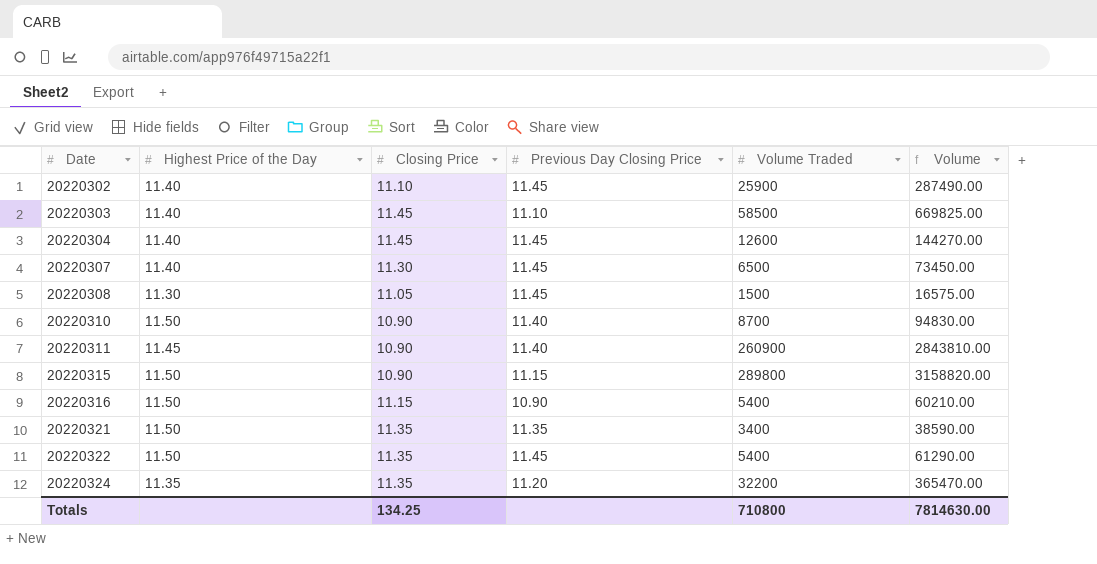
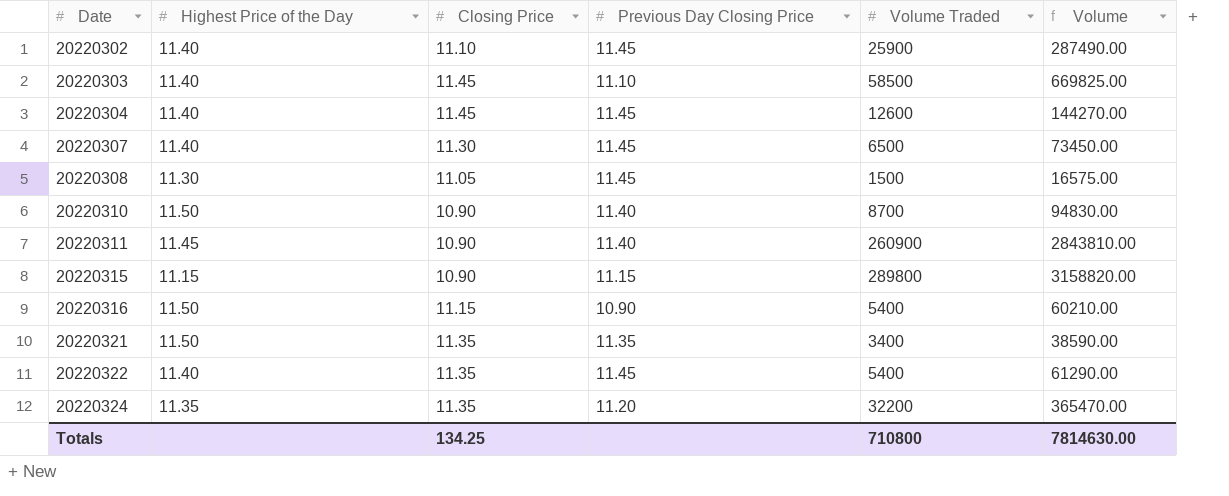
20220315 | Highest Price of the Day: 11.50 -> 11.15
20220322 | Highest Price of the Day: 11.50 -> 11.40

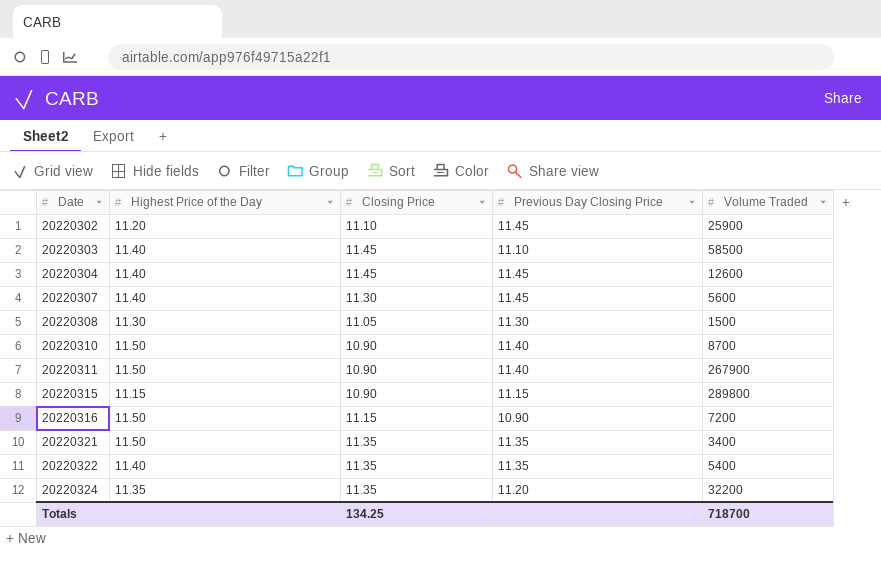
column Volume | formula: [Closing Price] * [Volume Traded] -> none
20220302 | Highest Price of the Day: 11.40 -> 11.20
20220307 | Volume Traded: 6500 -> 5600
20220308 | Previous Day Closing Price: 11.45 -> 11.30
20220311 | Highest Price of the Day: 11.45 -> 11.50
20220311 | Volume Traded: 260900 -> 267900
20220316 | Volume Traded: 5400 -> 7200
20220322 | Previous Day Closing Price: 11.45 -> 11.35
Totals | Volume Traded: 710800 -> 718700

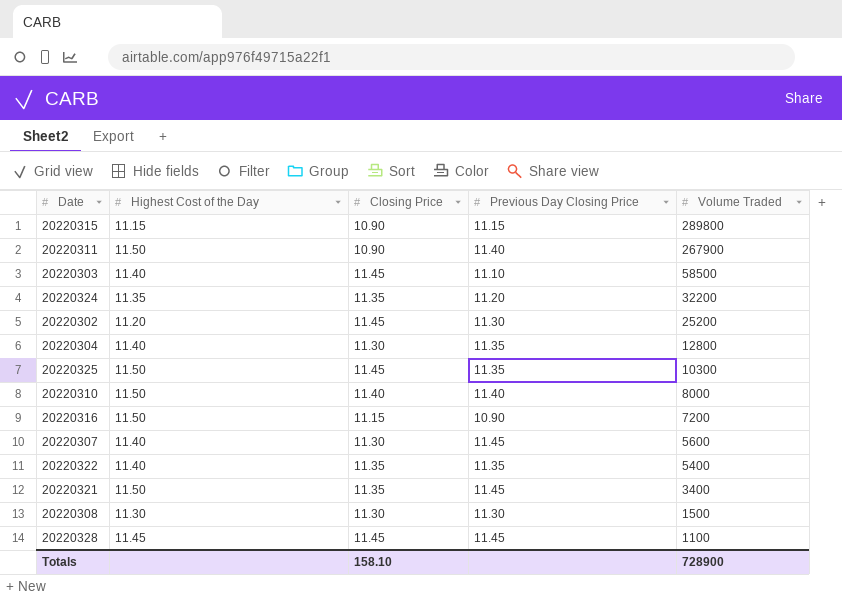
row order: Date ascending -> Volume Traded descending
column name: Highest Price of the Day -> Highest Cost of the Day
20220302 | Closing Price: 11.10 -> 11.45
20220302 | Previous Day Closing Price: 11.45 -> 11.30
20220302 | Volume Traded: 25900 -> 25200
20220304 | Closing Price: 11.45 -> 11.30
20220304 | Previous Day Closing Price: 11.45 -> 11.35
20220304 | Volume Traded: 12600 -> 12800
row 20220325: none -> 11.50 | 11.45 | 11.35 | 10300
20220310 | Closing Price: 10.90 -> 11.40
20220310 | Volume Traded: 8700 -> 8000
20220321 | Previous Day Closing Price: 11.35 -> 11.45
20220308 | Closing Price: 11.05 -> 11.30
row 20220328: none -> 11.45 | 11.45 | 11.45 | 1100
Totals | Closing Price: 134.25 -> 158.10
Totals | Volume Traded: 718700 -> 728900

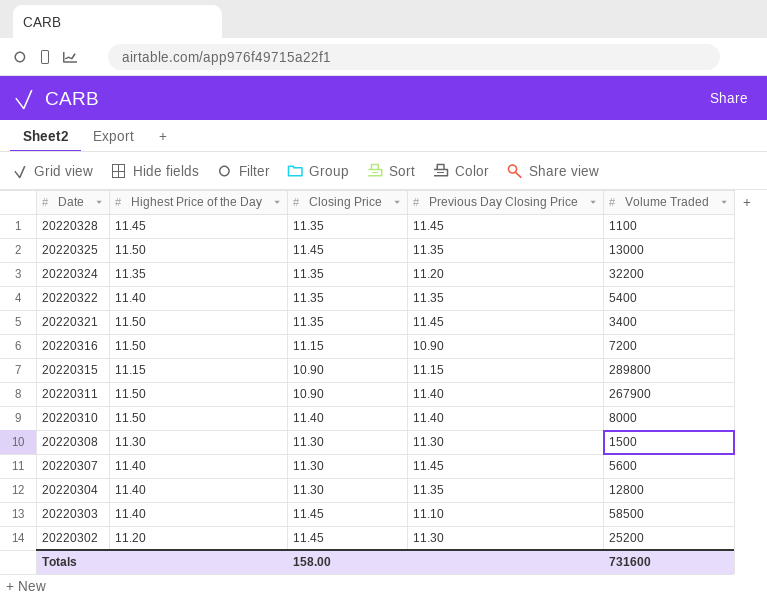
row order: Volume Traded descending -> Date descending
column name: Highest Cost of the Day -> Highest Price of the Day
20220328 | Closing Price: 11.45 -> 11.35
20220325 | Volume Traded: 10300 -> 13000
Totals | Closing Price: 158.10 -> 158.00
Totals | Volume Traded: 728900 -> 731600

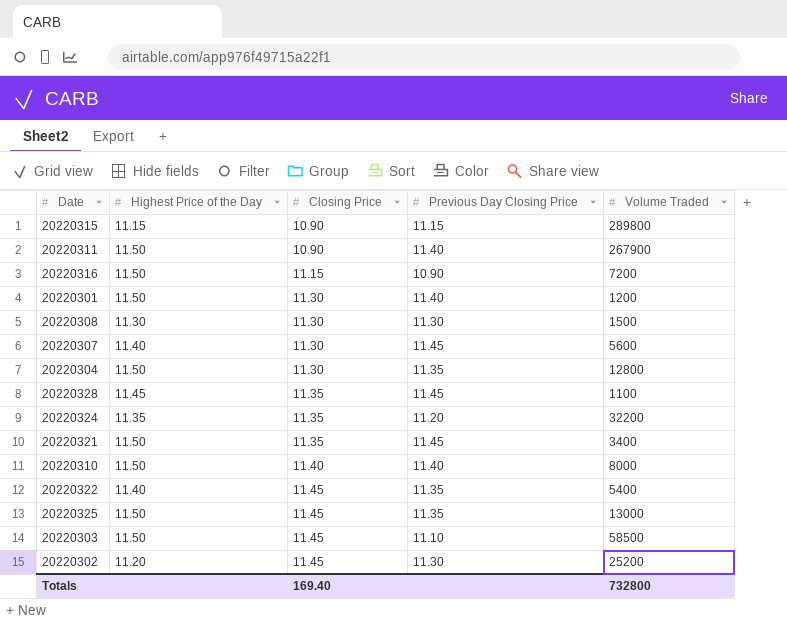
row order: Date descending -> Closing Price ascending
row 20220301: none -> 11.50 | 11.30 | 11.40 | 1200
20220304 | Highest Price of the Day: 11.40 -> 11.50
20220322 | Closing Price: 11.35 -> 11.45
20220303 | Highest Price of the Day: 11.40 -> 11.50
Totals | Closing Price: 158.00 -> 169.40
Totals | Volume Traded: 731600 -> 732800

